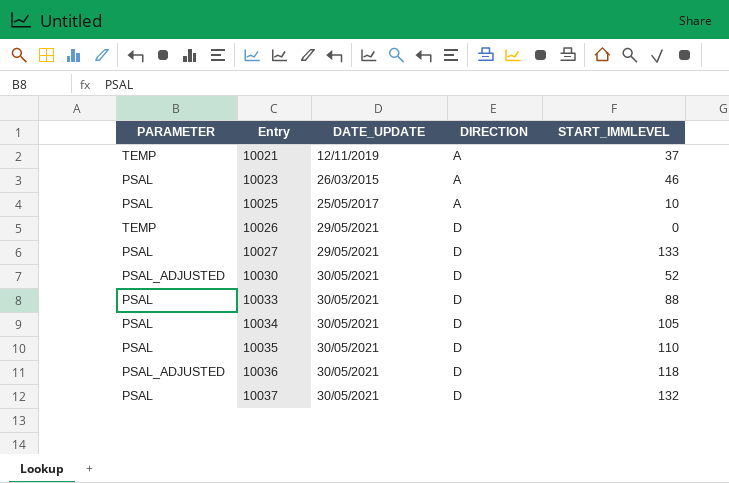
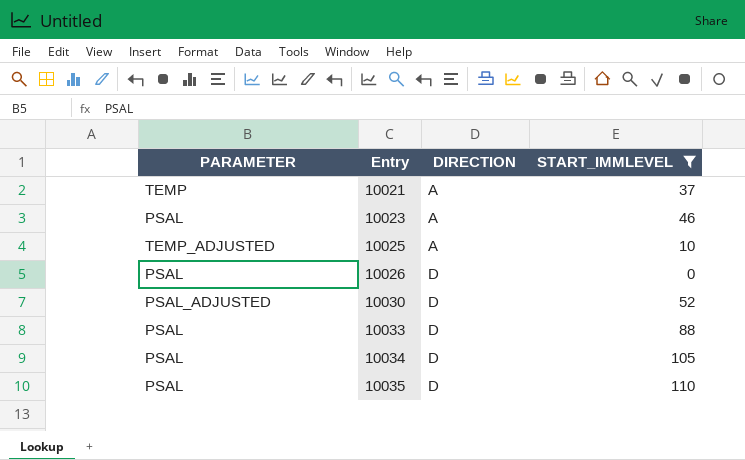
filter: none -> START_IMMLEVEL <= 110
column DATE_UPDATE | position: 3 -> none
10025 | PARAMETER: PSAL -> TEMP_ADJUSTED
10026 | PARAMETER: TEMP -> PSAL

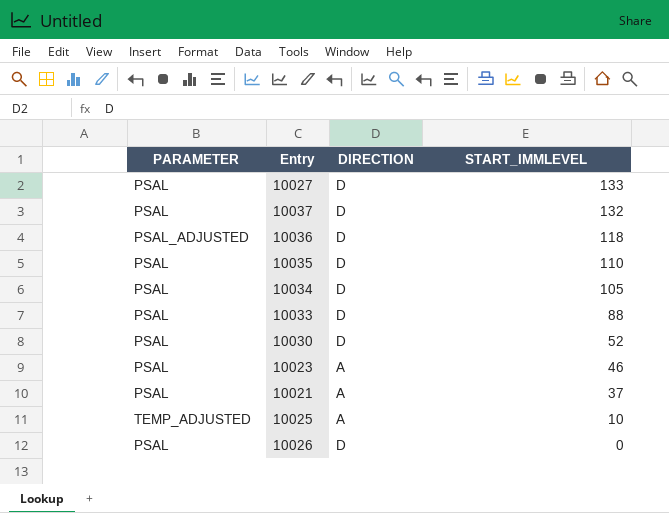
filter: START_IMMLEVEL <= 110 -> none
row order: Entry ascending -> START_IMMLEVEL descending
10030 | PARAMETER: PSAL_ADJUSTED -> PSAL
10021 | PARAMETER: TEMP -> PSAL

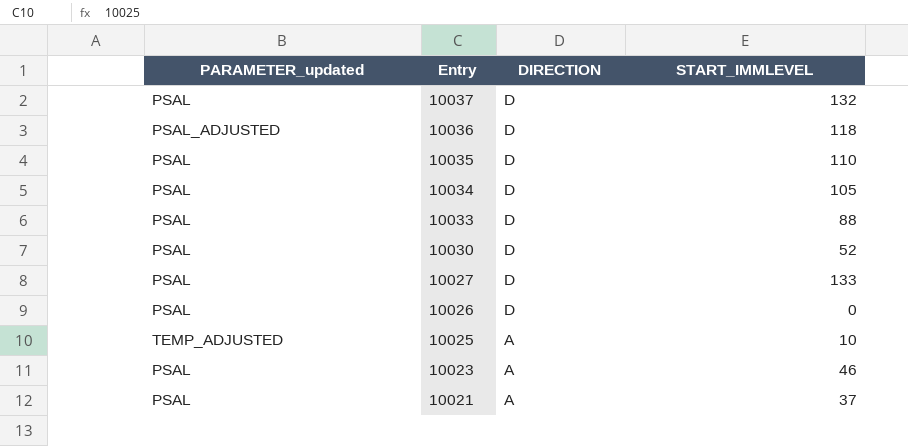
row order: START_IMMLEVEL descending -> Entry descending
column name: PARAMETER -> PARAMETER_updated

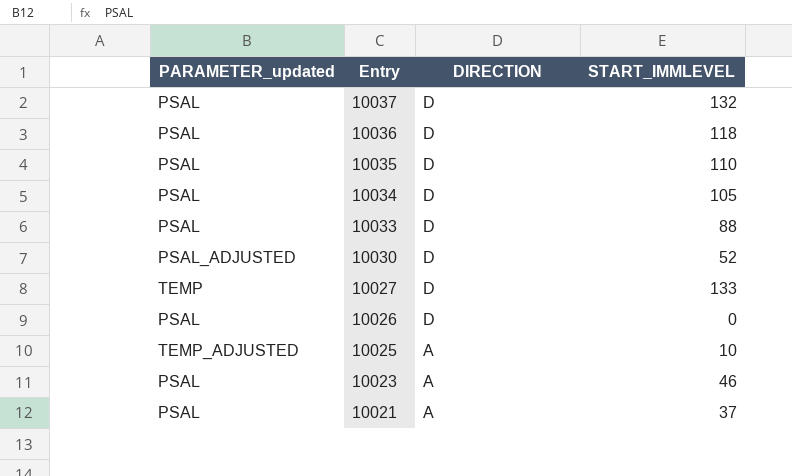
10036 | PARAMETER_updated: PSAL_ADJUSTED -> PSAL
10030 | PARAMETER_updated: PSAL -> PSAL_ADJUSTED
10027 | PARAMETER_updated: PSAL -> TEMP

